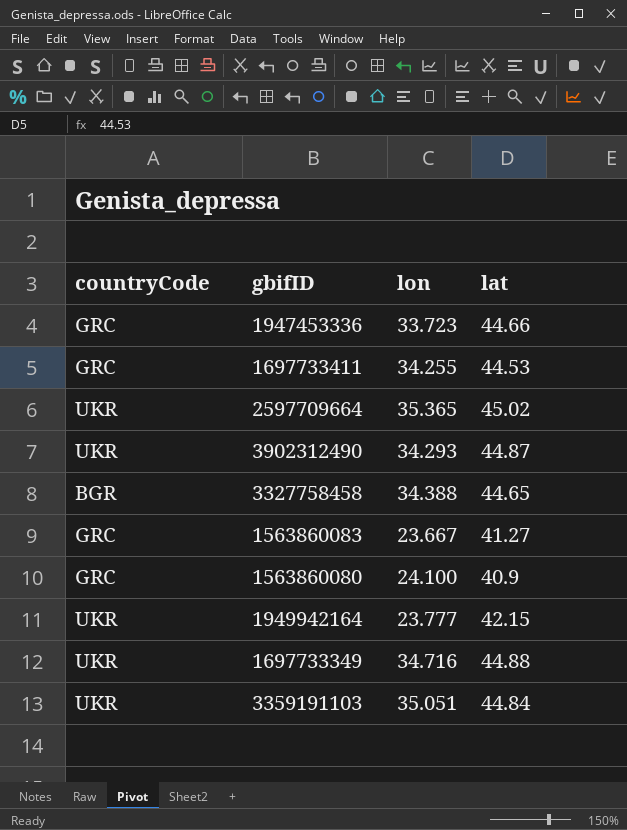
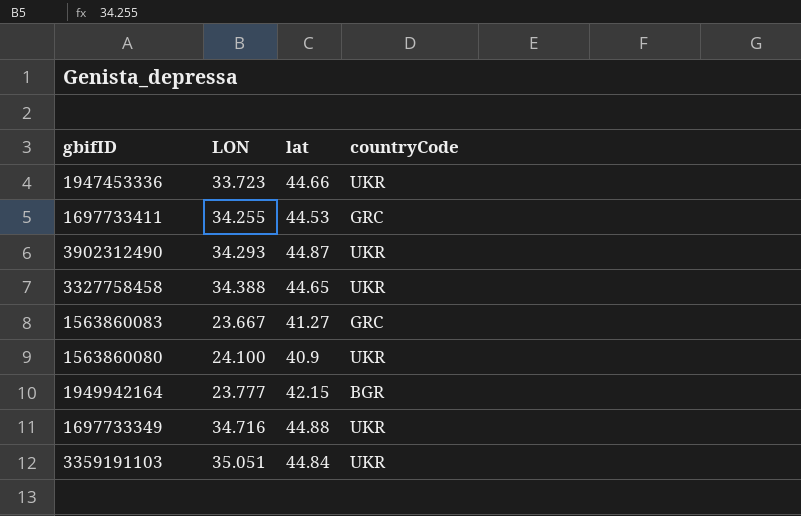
column name: lon -> LON
column countryCode | position: 1 -> 4
row 2597709664: UKR | 35.365 | 45.02 -> none
1947453336 | countryCode: GRC -> UKR
3327758458 | countryCode: BGR -> UKR
1563860080 | countryCode: GRC -> UKR
1949942164 | countryCode: UKR -> BGR

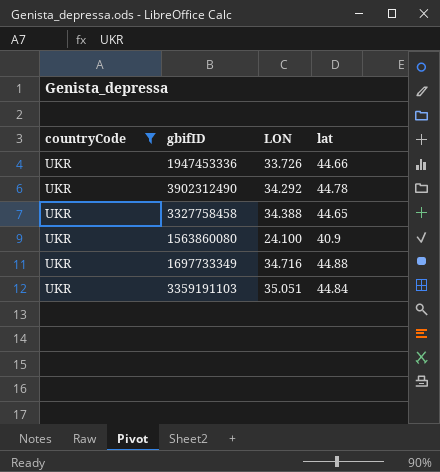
filter: none -> countryCode = UKR
column countryCode | position: 4 -> 1
1947453336 | LON: 33.723 -> 33.726
3902312490 | LON: 34.293 -> 34.292
3902312490 | lat: 44.87 -> 44.78

